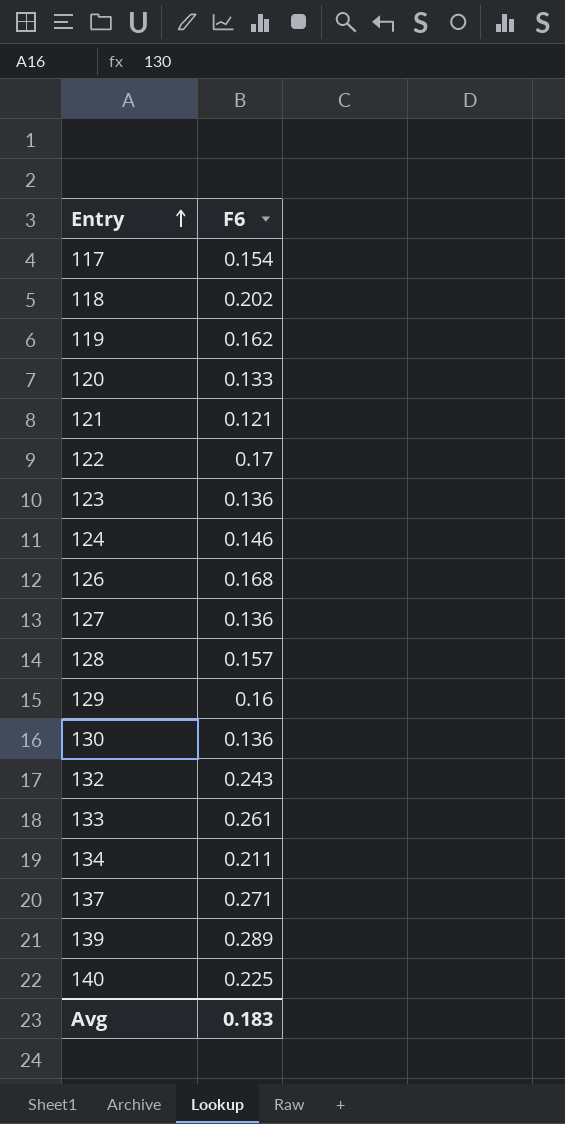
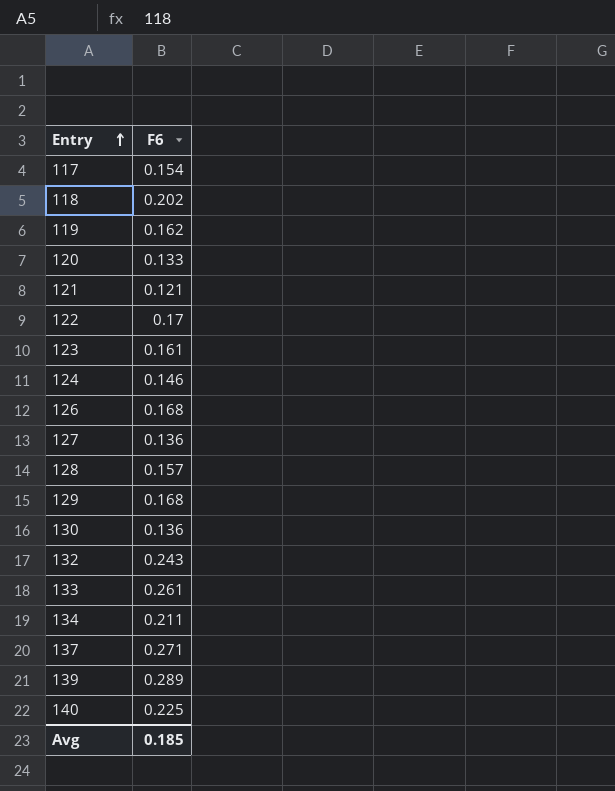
123 | F6: 0.136 -> 0.161
129 | F6: 0.16 -> 0.168
Avg | F6: 0.183 -> 0.185

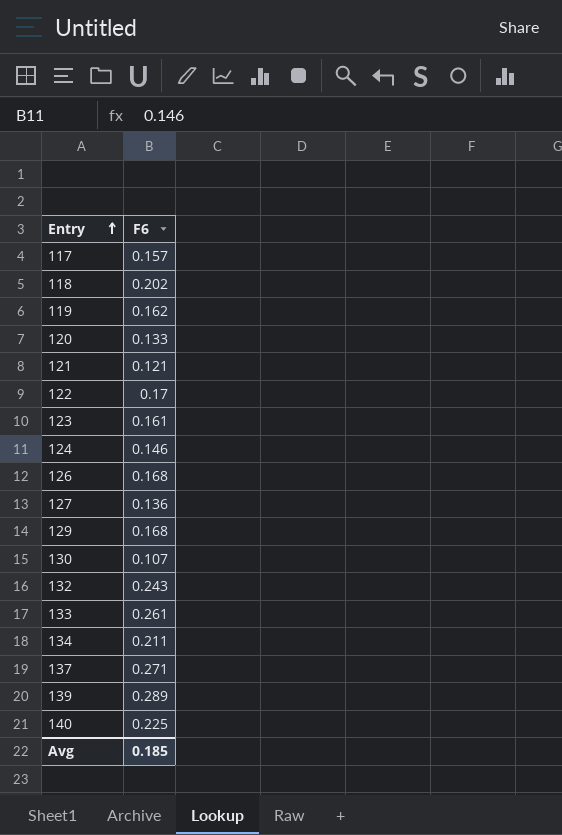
row 128: 0.157 -> none
117 | F6: 0.154 -> 0.157
130 | F6: 0.136 -> 0.107

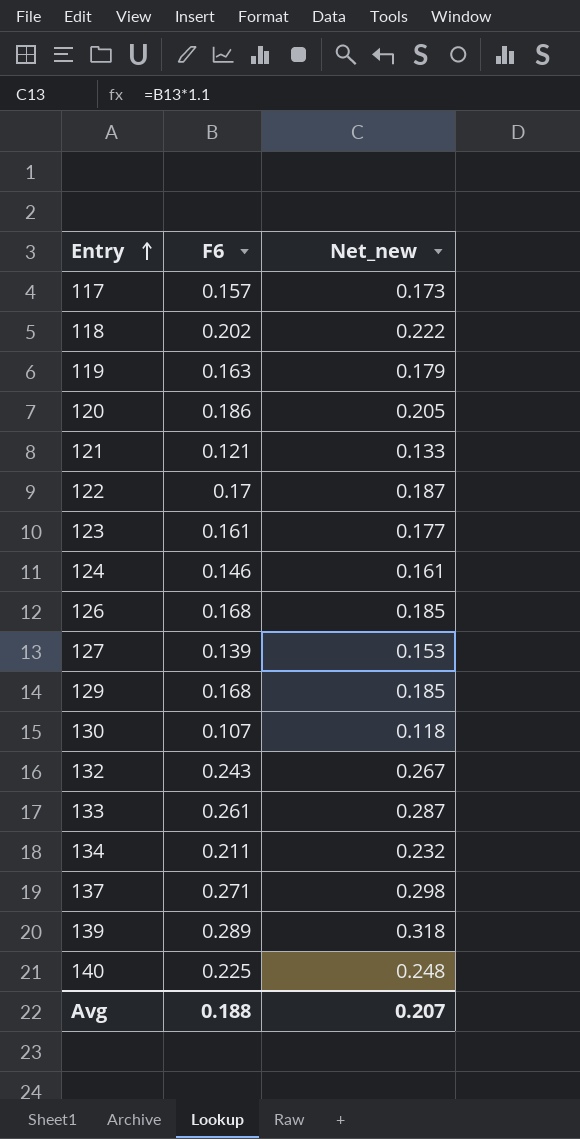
column Net_new | formula: none -> [F6] * 1.1
119 | F6: 0.162 -> 0.163
120 | F6: 0.133 -> 0.186
127 | F6: 0.136 -> 0.139
Avg | F6: 0.185 -> 0.188

